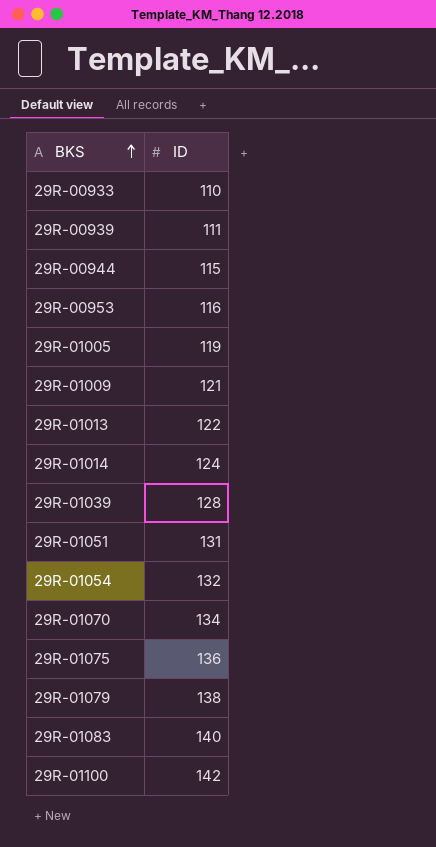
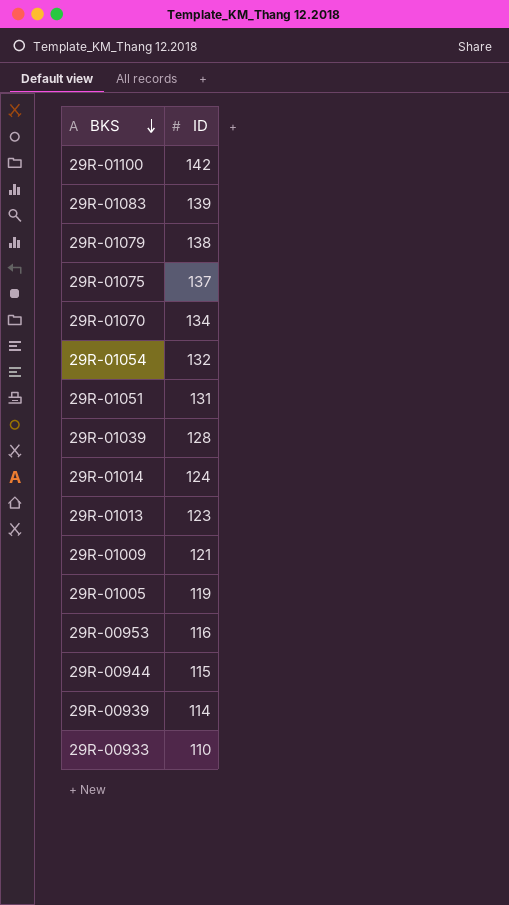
row order: BKS ascending -> BKS descending
29R-01083 | ID: 140 -> 139
29R-01075 | ID: 136 -> 137
29R-01013 | ID: 122 -> 123
29R-00939 | ID: 111 -> 114

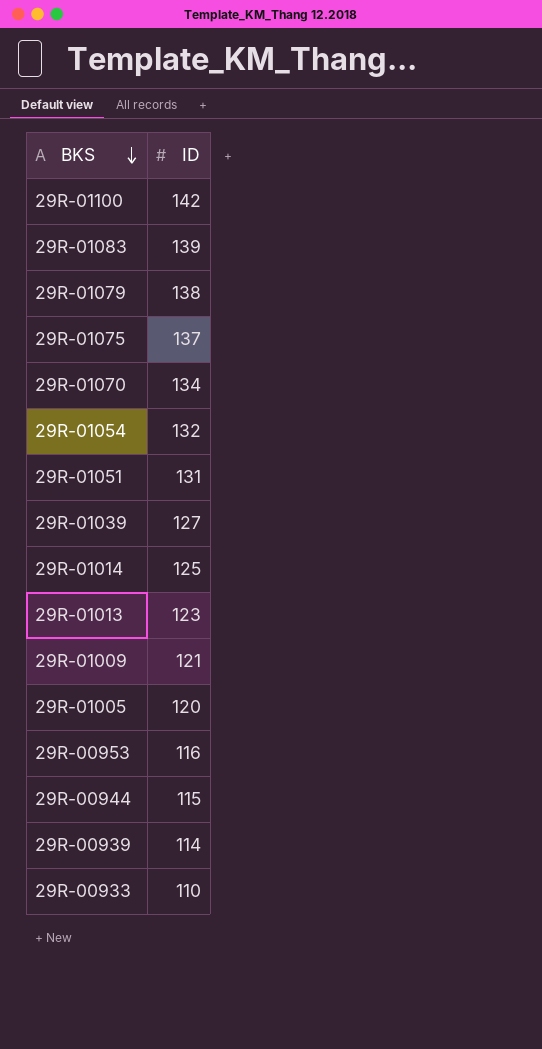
29R-01039 | ID: 128 -> 127
29R-01014 | ID: 124 -> 125
29R-01005 | ID: 119 -> 120

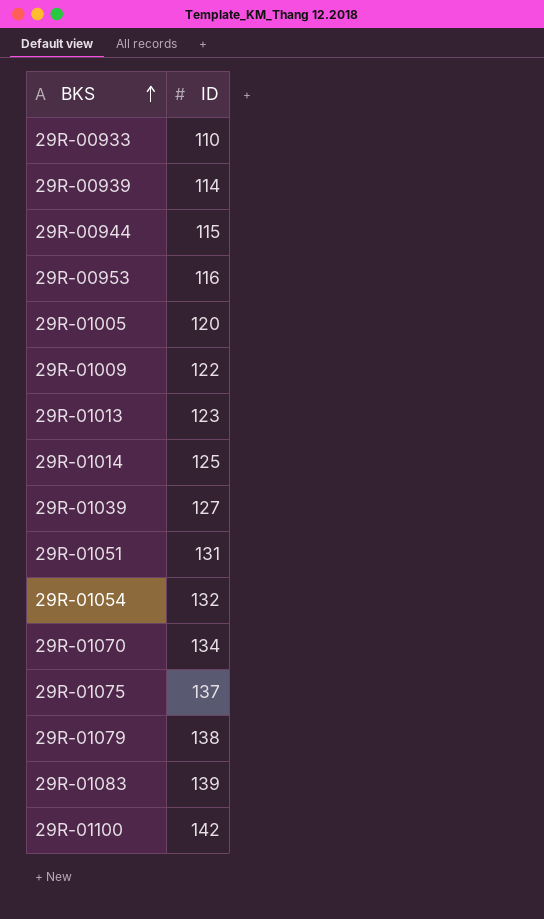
row order: BKS descending -> BKS ascending
29R-01009 | ID: 121 -> 122

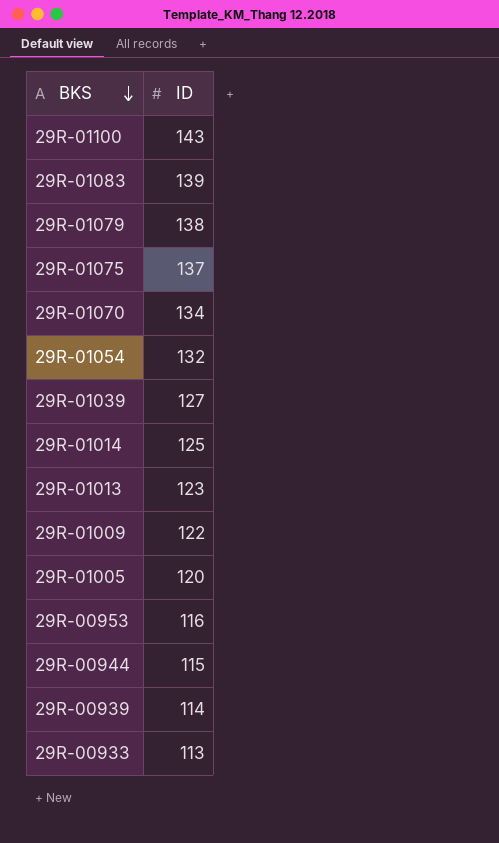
row order: BKS ascending -> BKS descending
row 29R-01051: 131 -> none
29R-01100 | ID: 142 -> 143
29R-00933 | ID: 110 -> 113

